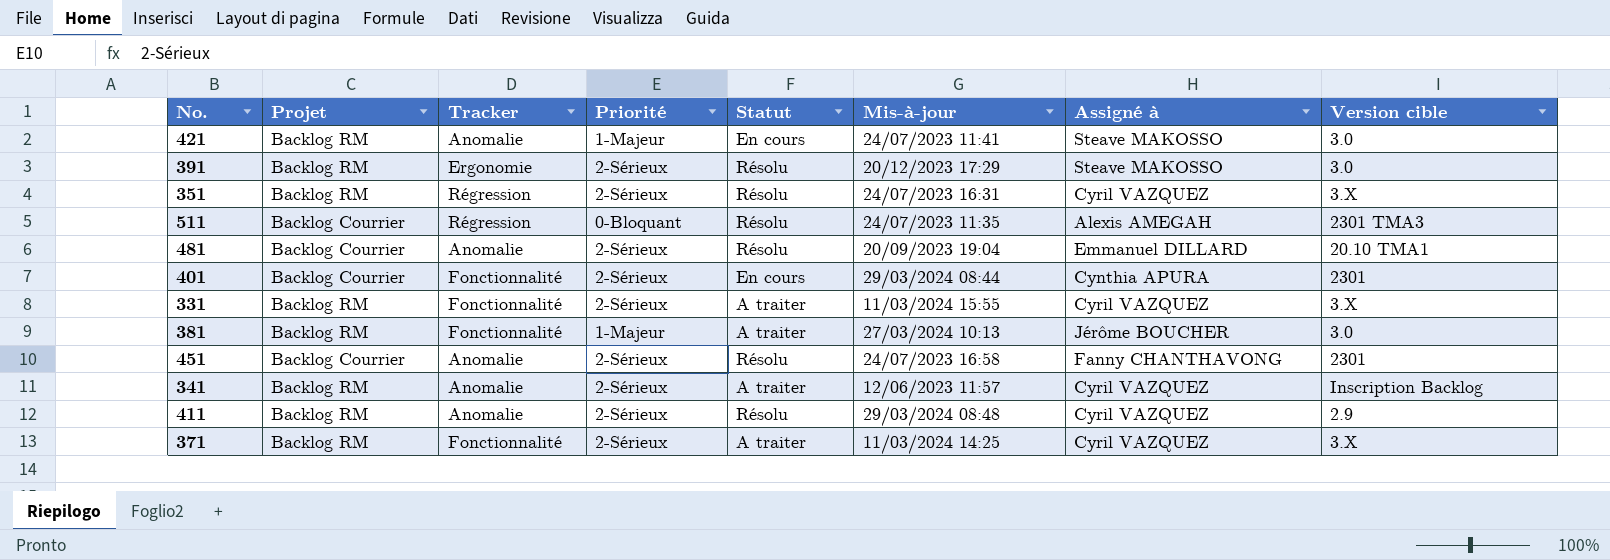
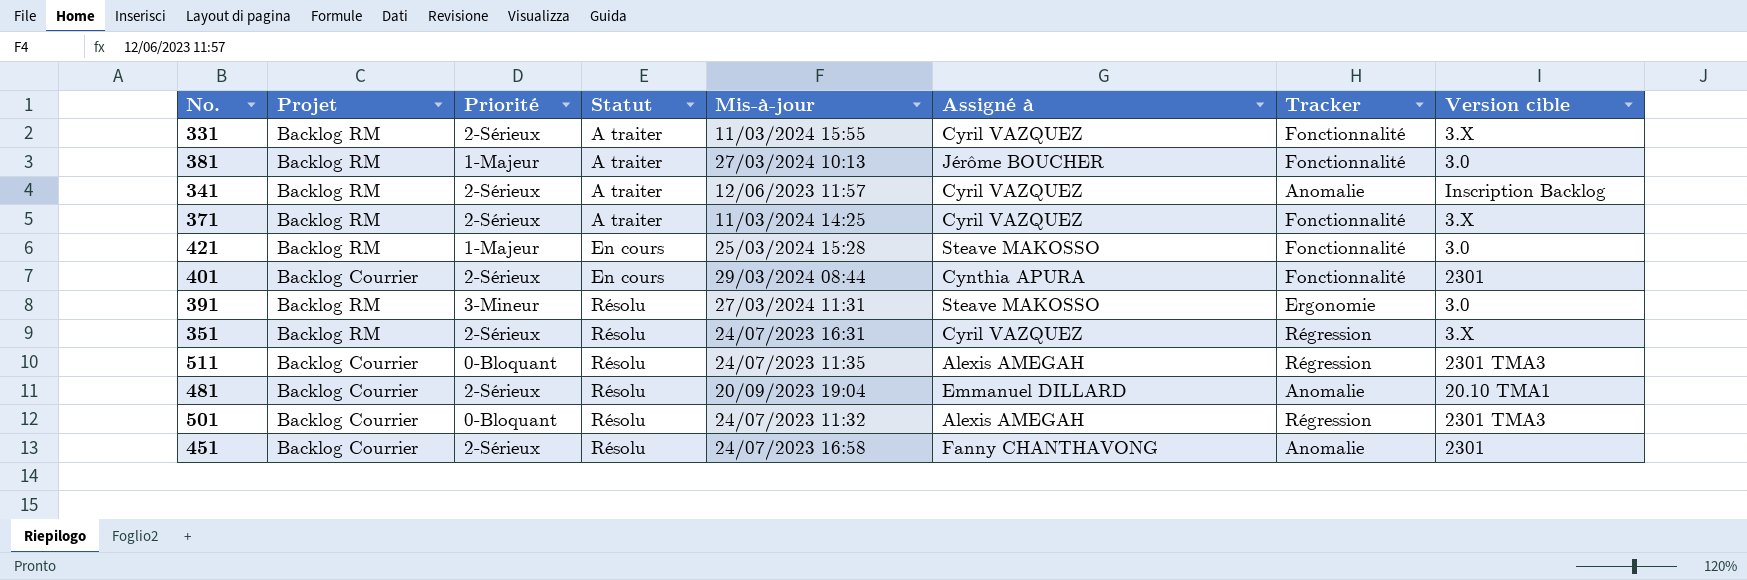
row order: none -> Statut ascending
column Tracker | position: 3 -> 7
row 411: Backlog RM | Anomalie | 2-Sérieux | Résolu | 29/03/2024 08:48 | Cyril VAZQUEZ | 2.9 -> none
421 | Mis-à-jour: 24/07/2023 11:41 -> 25/03/2024 15:28
421 | Tracker: Anomalie -> Fonctionnalité
391 | Priorité: 2-Sérieux -> 3-Mineur
391 | Mis-à-jour: 20/12/2023 17:29 -> 27/03/2024 11:31
row 501: none -> Backlog Courrier | 0-Bloquant | Résolu | 24/07/2023 11:32 | Alexis AMEGAH | Régression | 2301 TMA3

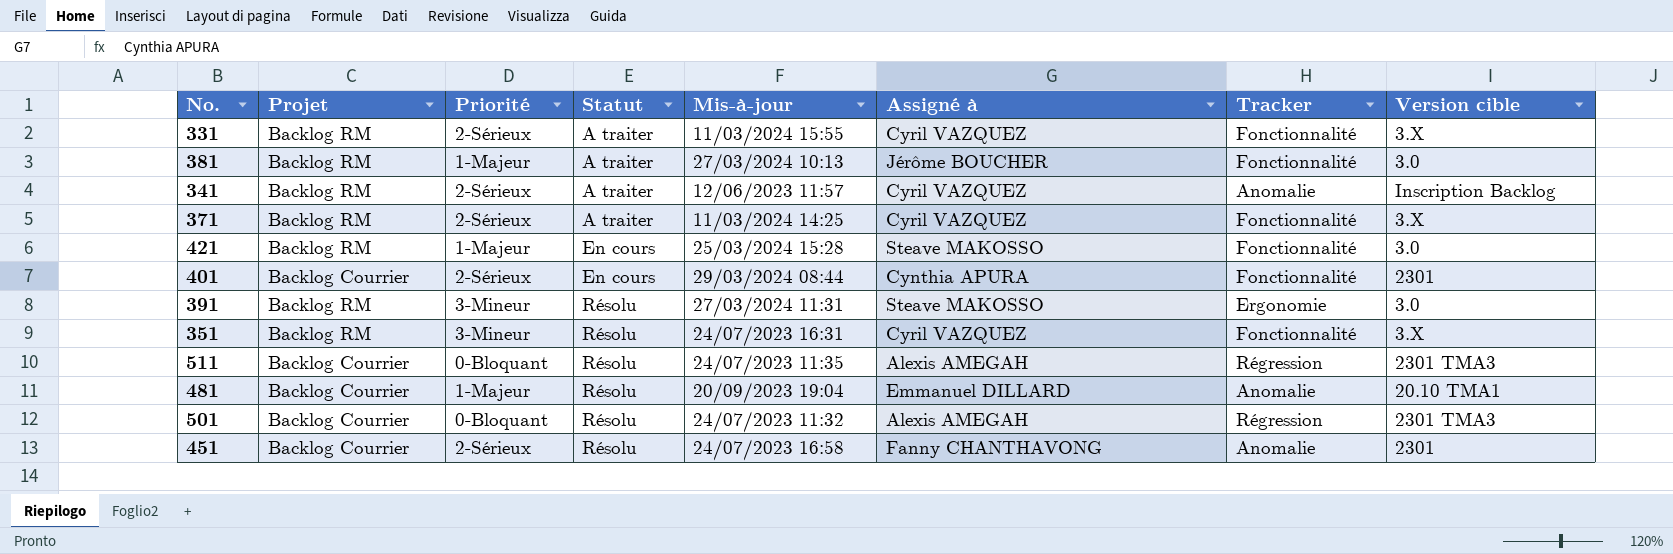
351 | Priorité: 2-Sérieux -> 3-Mineur
351 | Tracker: Régression -> Fonctionnalité
481 | Priorité: 2-Sérieux -> 1-Majeur

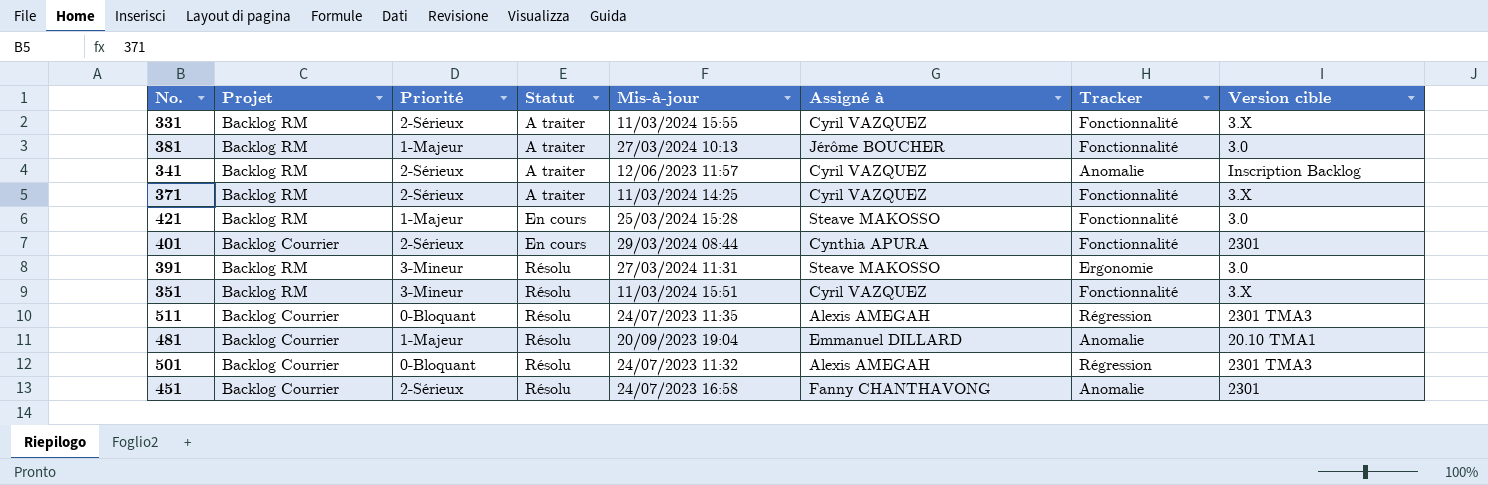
351 | Mis-à-jour: 24/07/2023 16:31 -> 11/03/2024 15:51

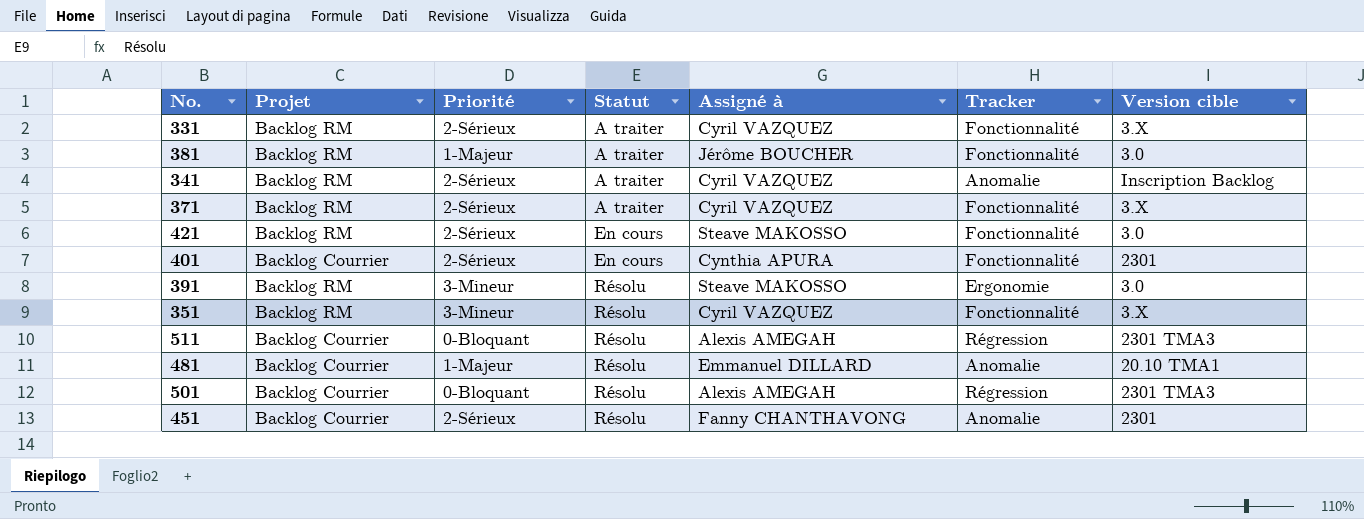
column Mis-à-jour | position: 5 -> none
421 | Priorité: 1-Majeur -> 2-Sérieux

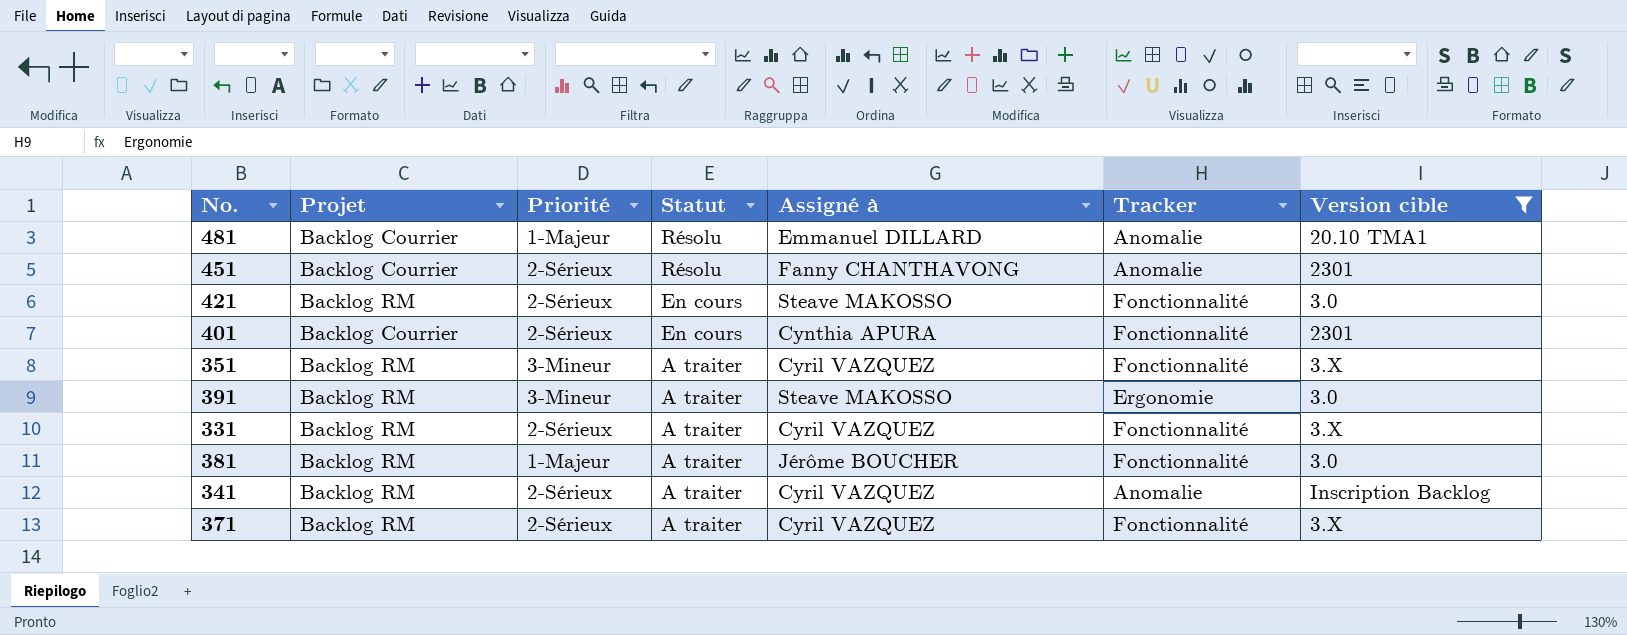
filter: none -> Version cible != 2301 TMA3
row order: Statut ascending -> Statut descending
351 | Statut: Résolu -> A traiter
391 | Statut: Résolu -> A traiter

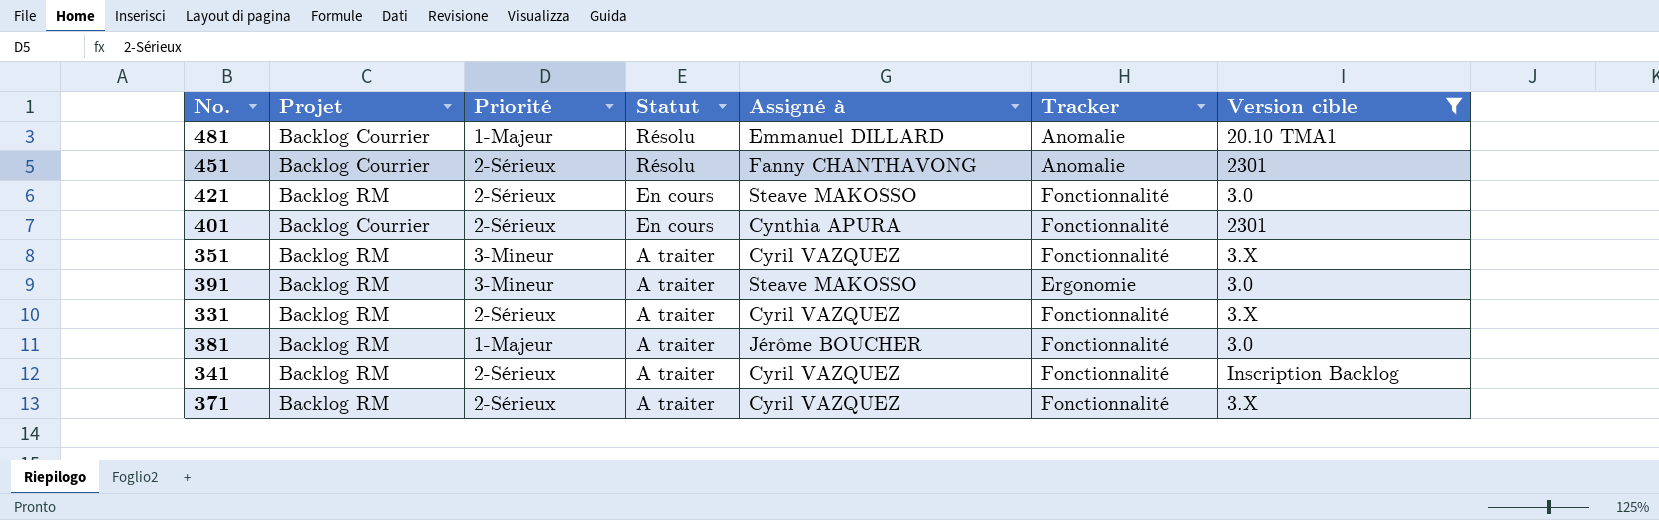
341 | Tracker: Anomalie -> Fonctionnalité

